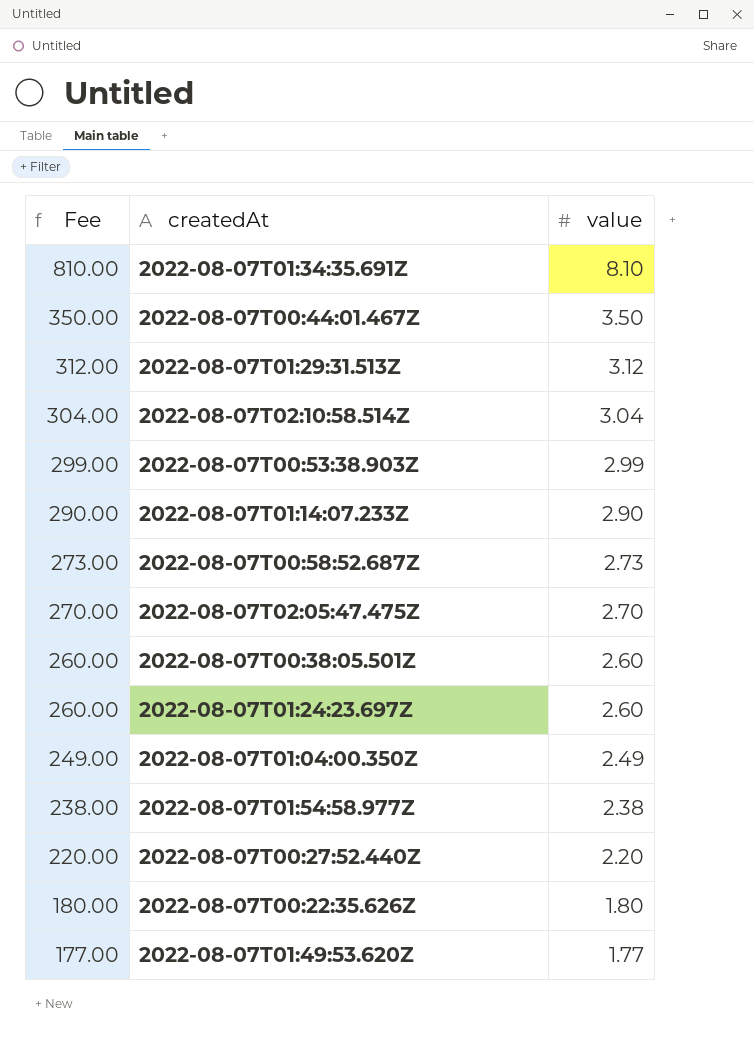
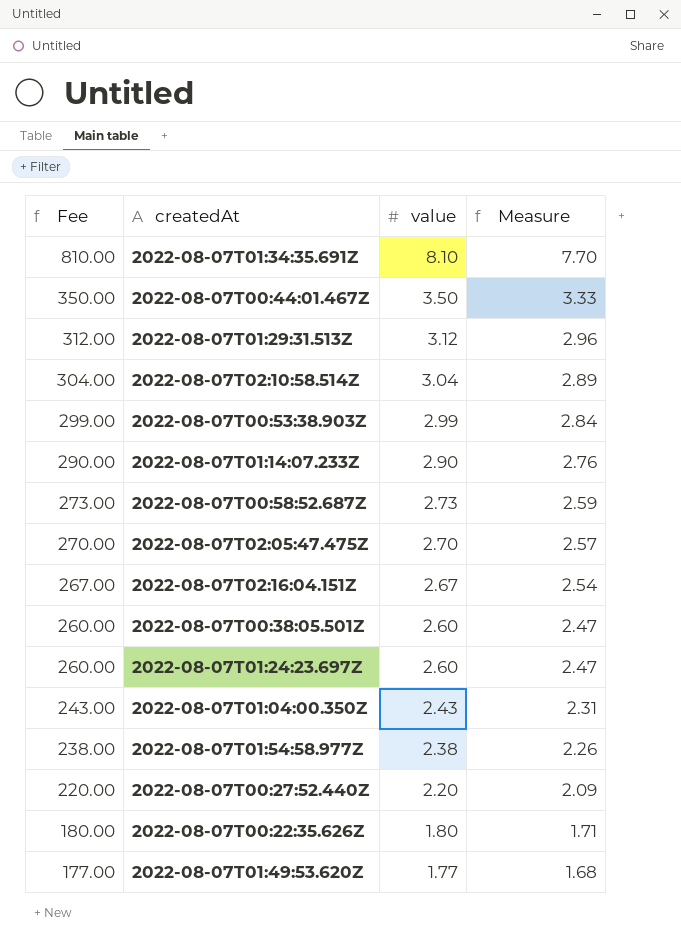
column Measure | formula: none -> [value] * 0.95
row 2022-08-07T02:16:04.151Z: none -> 267.00 | 2.67 | 2.54
2022-08-07T01:04:00.350Z | Fee: 249.00 -> 243.00
2022-08-07T01:04:00.350Z | value: 2.49 -> 2.43

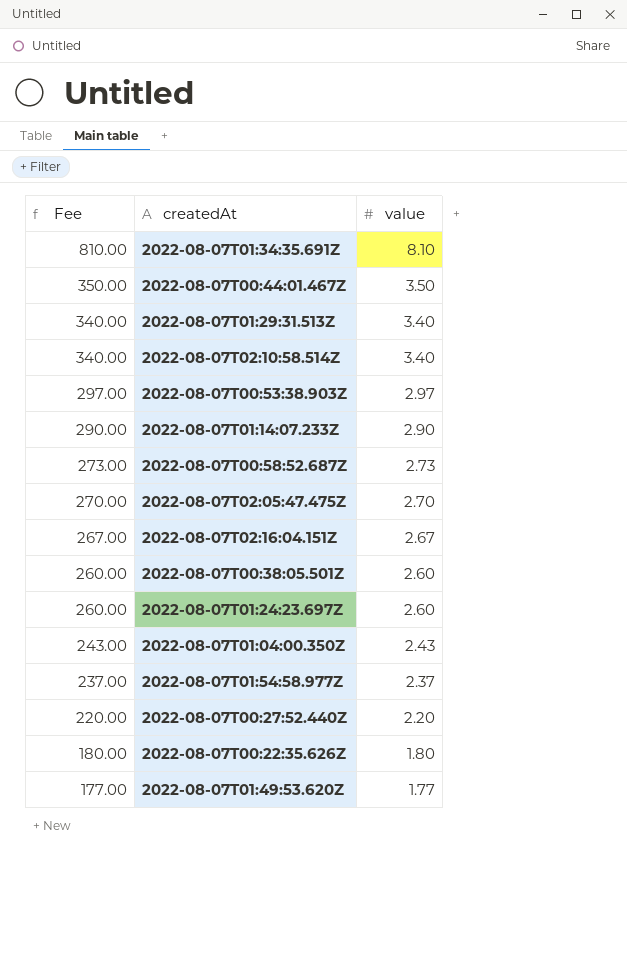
column Measure | formula: [value] * 0.95 -> none
2022-08-07T01:29:31.513Z | Fee: 312.00 -> 340.00
2022-08-07T01:29:31.513Z | value: 3.12 -> 3.40
2022-08-07T02:10:58.514Z | Fee: 304.00 -> 340.00
2022-08-07T02:10:58.514Z | value: 3.04 -> 3.40
2022-08-07T00:53:38.903Z | Fee: 299.00 -> 297.00
2022-08-07T00:53:38.903Z | value: 2.99 -> 2.97
2022-08-07T01:54:58.977Z | Fee: 238.00 -> 237.00
2022-08-07T01:54:58.977Z | value: 2.38 -> 2.37

